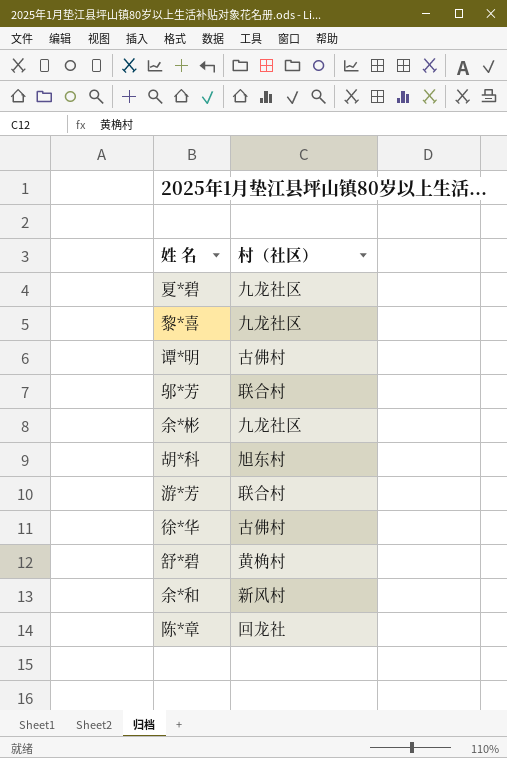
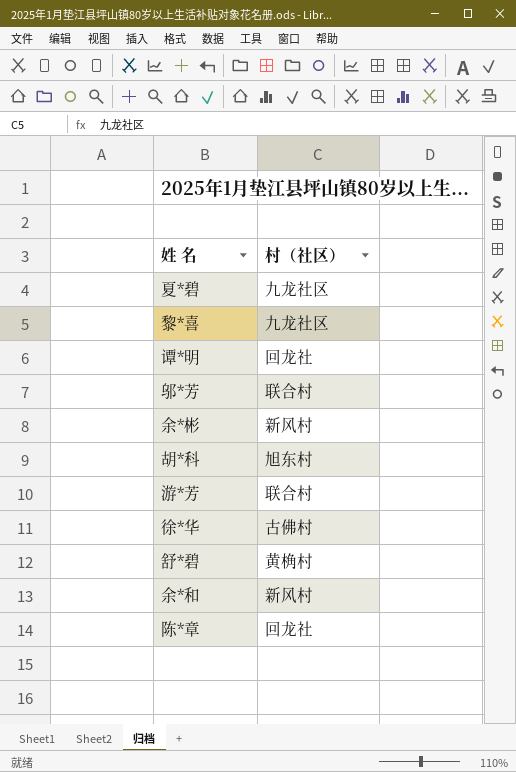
谭*明 | 村（社区）: 古佛村 -> 回龙社
余*彬 | 村（社区）: 九龙社区 -> 新风村

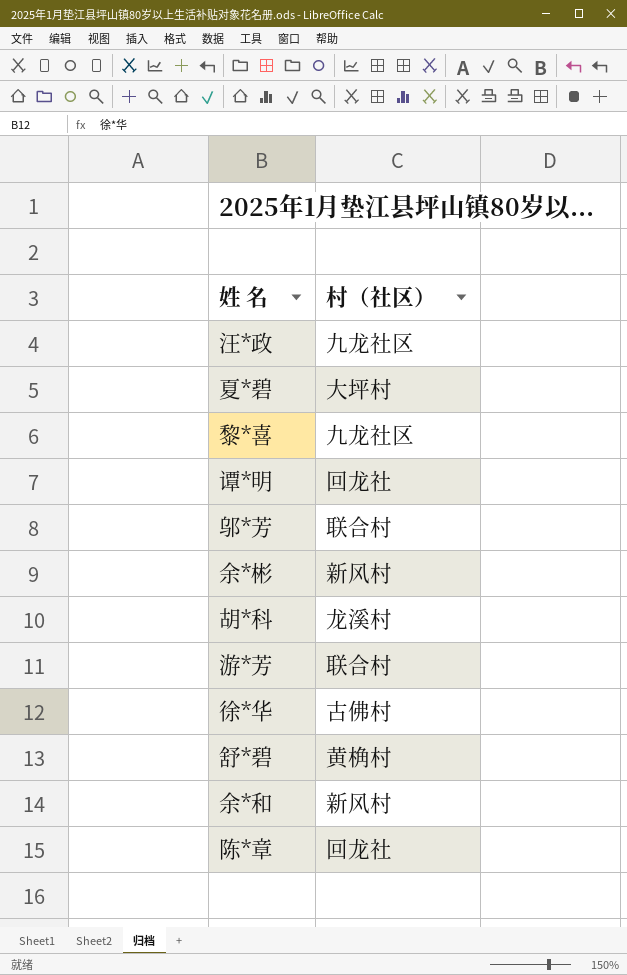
row 汪*政: none -> 九龙社区
夏*碧 | 村（社区）: 九龙社区 -> 大坪村
胡*科 | 村（社区）: 旭东村 -> 龙溪村

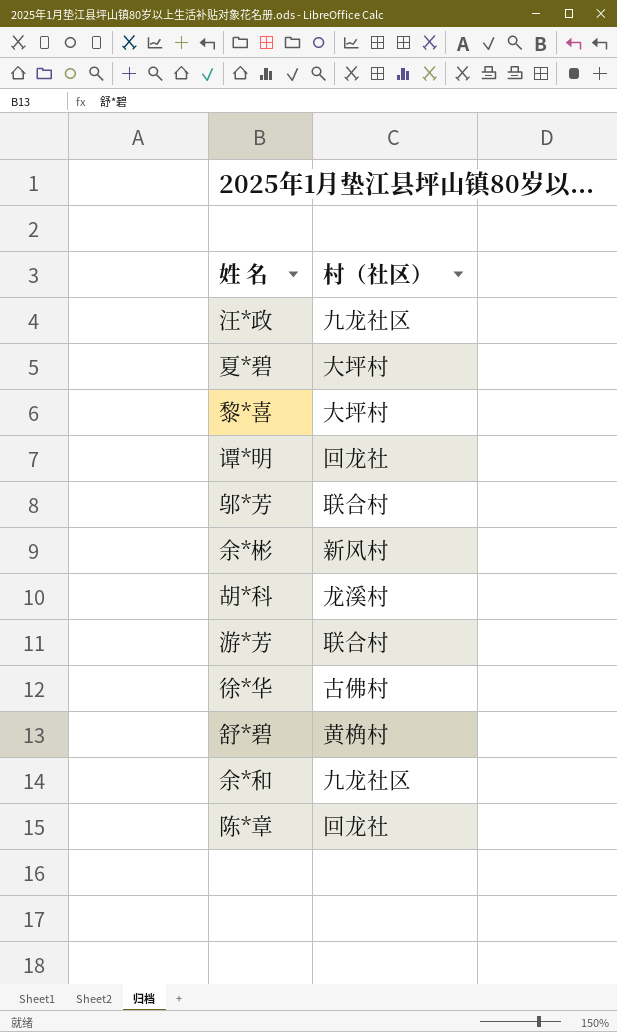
黎*喜 | 村（社区）: 九龙社区 -> 大坪村
余*和 | 村（社区）: 新风村 -> 九龙社区

